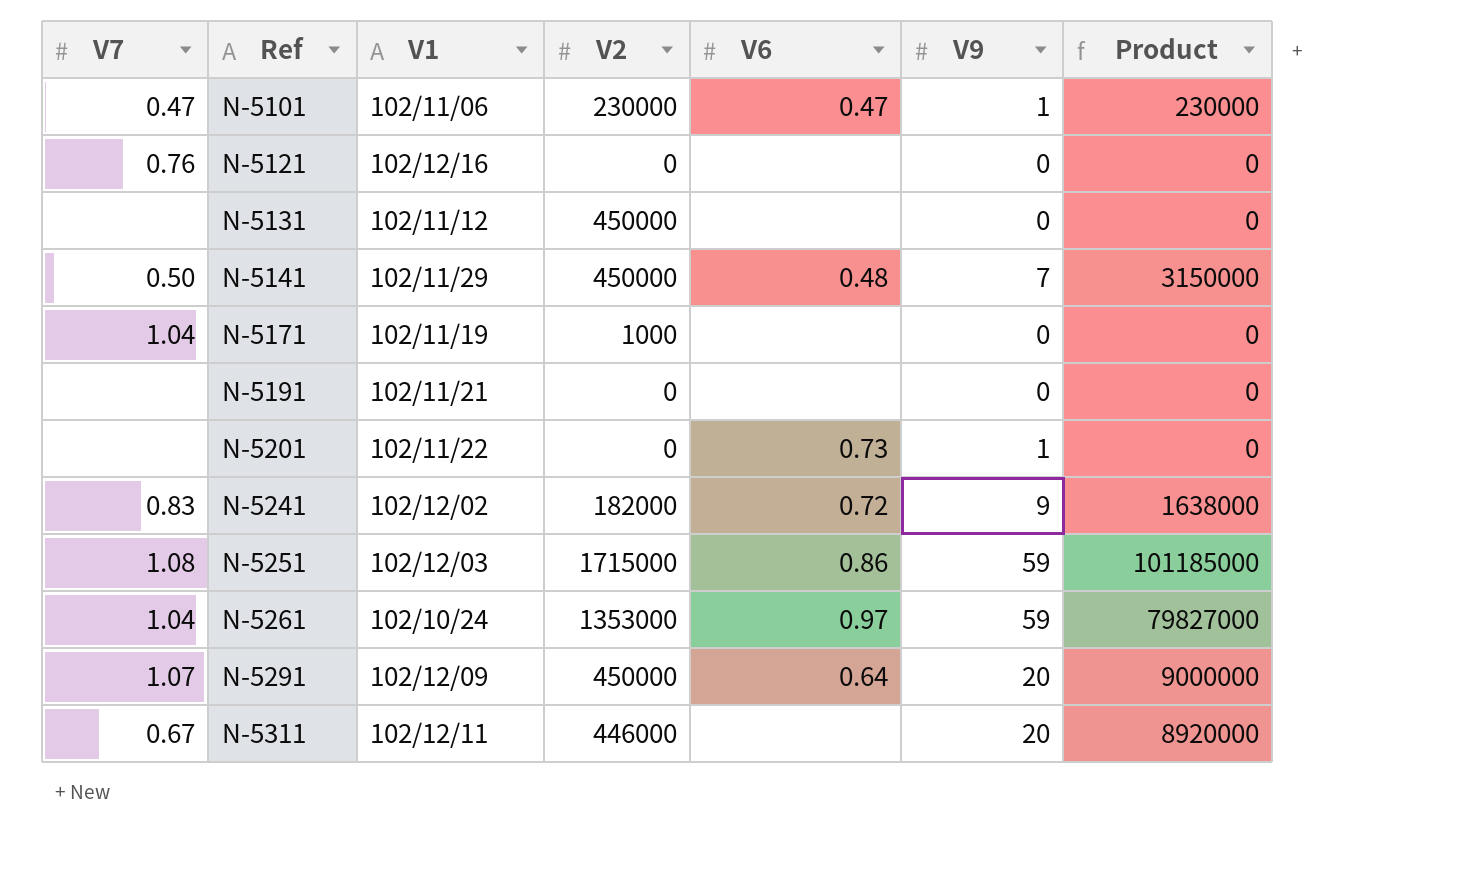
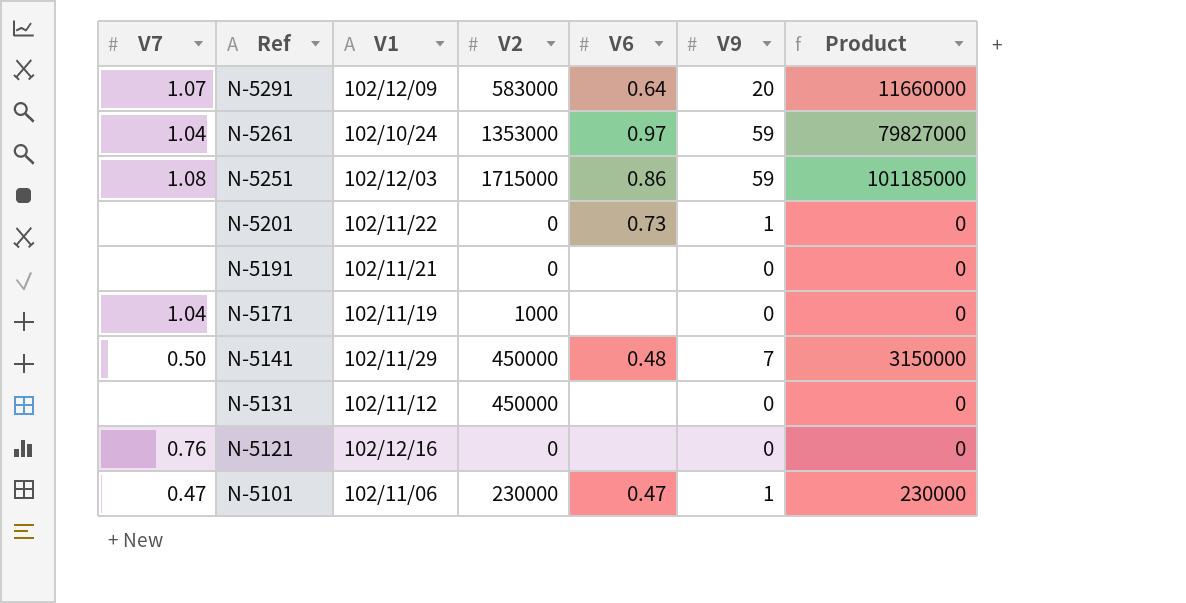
row order: Ref ascending -> Ref descending
row N-5241: 0.83 | 102/12/02 | 182000 | 0.72 | 9 | 1638000 -> none
row N-5311: 0.67 | 102/12/11 | 446000 | none | 20 | 8920000 -> none
N-5291 | V2: 450000 -> 583000
N-5291 | Product: 9000000 -> 11660000

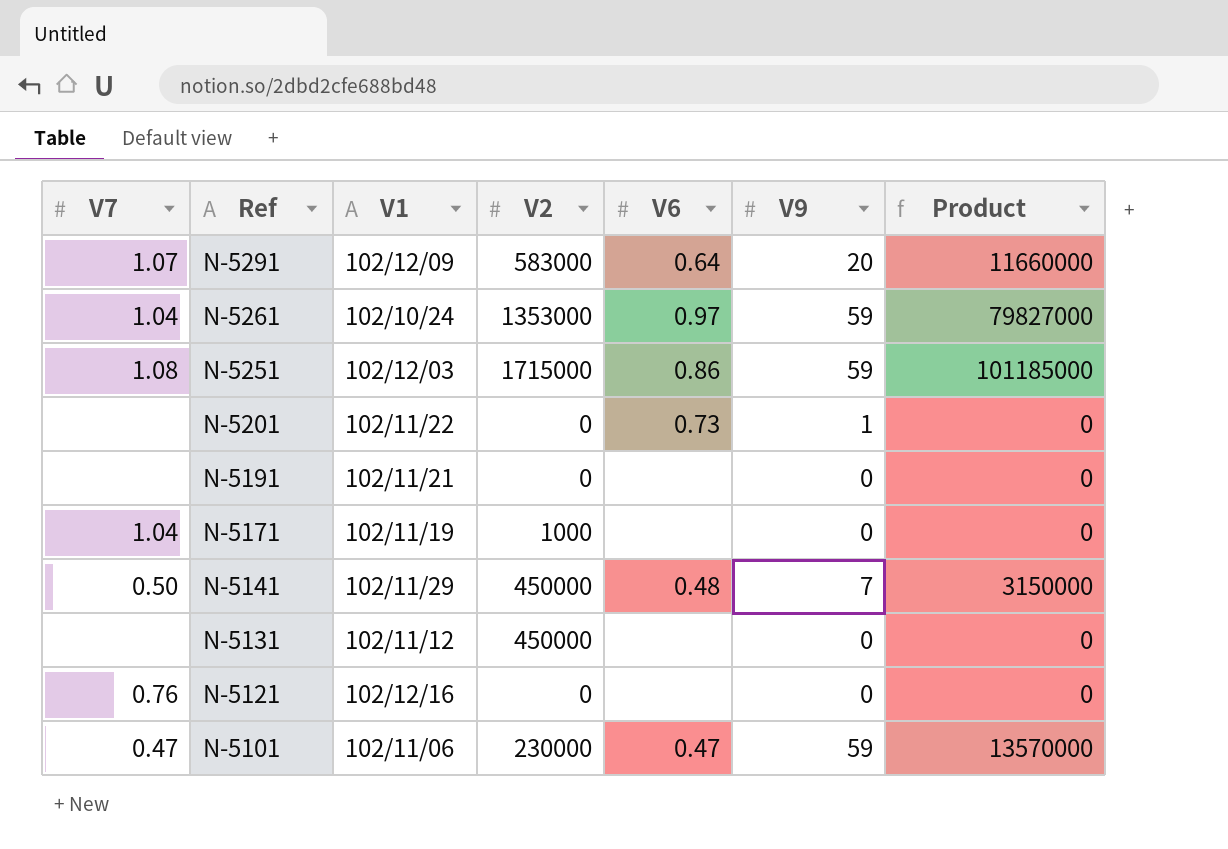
N-5101 | V9: 1 -> 59
N-5101 | Product: 230000 -> 13570000

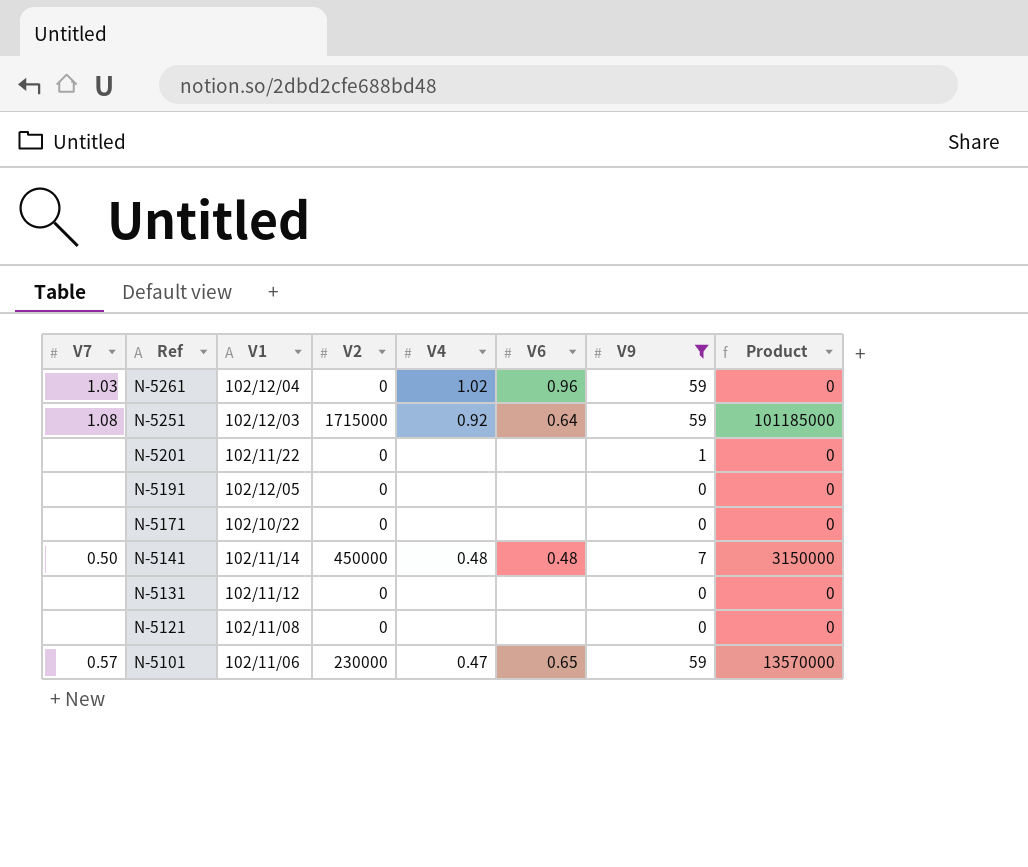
filter: none -> V9 != 20
column V4 | position: none -> 5
N-5261 | V7: 1.04 -> 1.03
N-5261 | V1: 102/10/24 -> 102/12/04
N-5261 | V2: 1353000 -> 0
N-5261 | V6: 0.97 -> 0.96
N-5261 | Product: 79827000 -> 0
N-5251 | V6: 0.86 -> 0.64
N-5201 | V6: 0.73 -> none
N-5191 | V1: 102/11/21 -> 102/12/05
N-5171 | V7: 1.04 -> none
N-5171 | V1: 102/11/19 -> 102/10/22
N-5171 | V2: 1000 -> 0
N-5141 | V1: 102/11/29 -> 102/11/14
N-5131 | V2: 450000 -> 0
N-5121 | V7: 0.76 -> none
N-5121 | V1: 102/12/16 -> 102/11/08
N-5101 | V7: 0.47 -> 0.57
N-5101 | V6: 0.47 -> 0.65

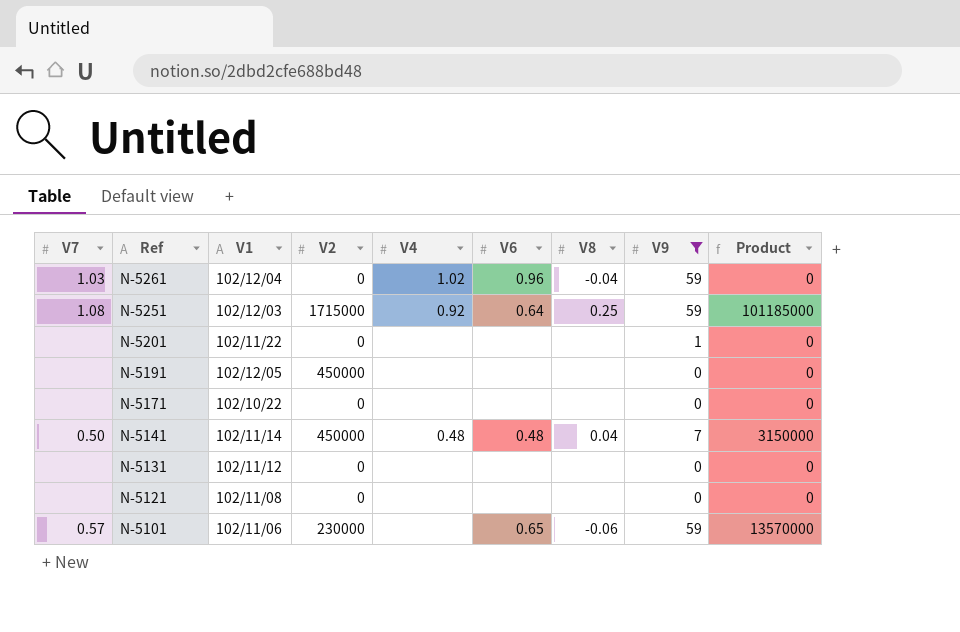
column V8 | position: none -> 7
N-5191 | V2: 0 -> 450000
N-5101 | V4: 0.47 -> none

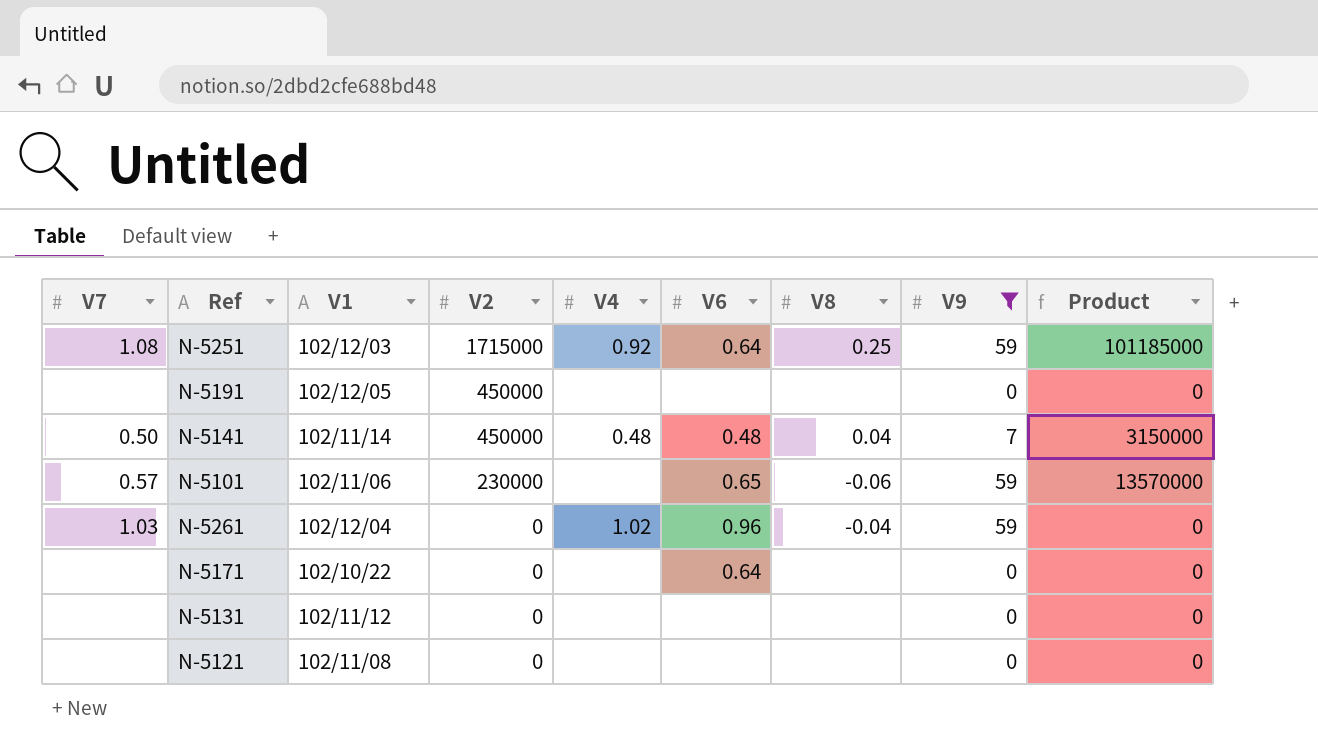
row order: Ref descending -> V2 descending
row N-5201: none | 102/11/22 | 0 | none | none | none | 1 | 0 -> none
N-5171 | V6: none -> 0.64

